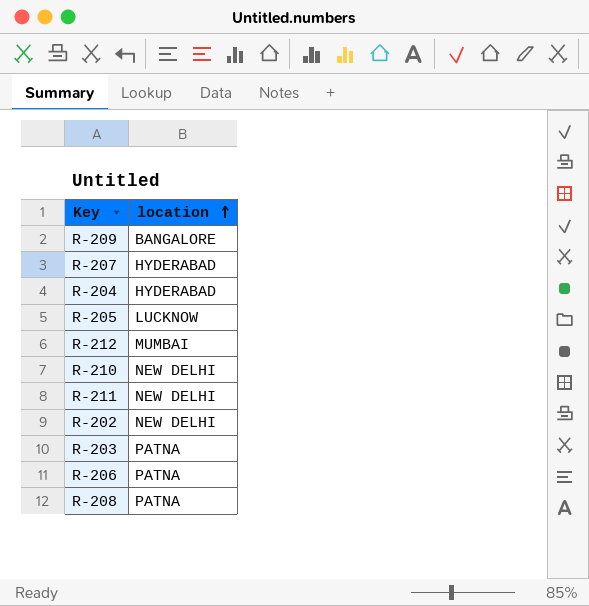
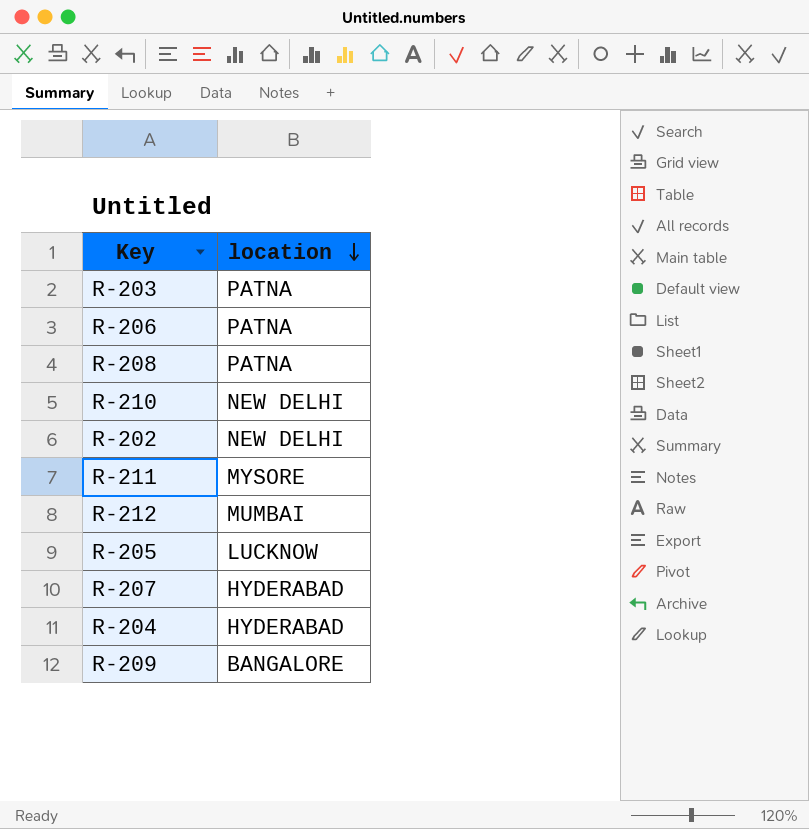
row order: location ascending -> location descending
R-211 | location: NEW DELHI -> MYSORE

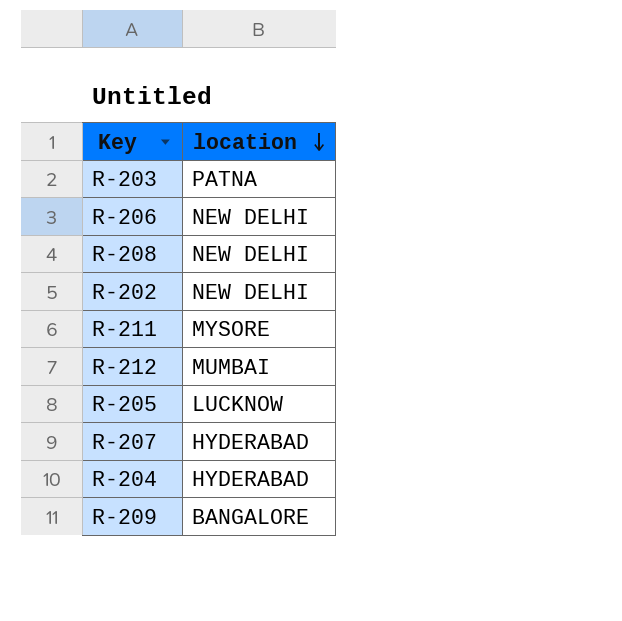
row R-210: NEW DELHI -> none
R-206 | location: PATNA -> NEW DELHI
R-208 | location: PATNA -> NEW DELHI

